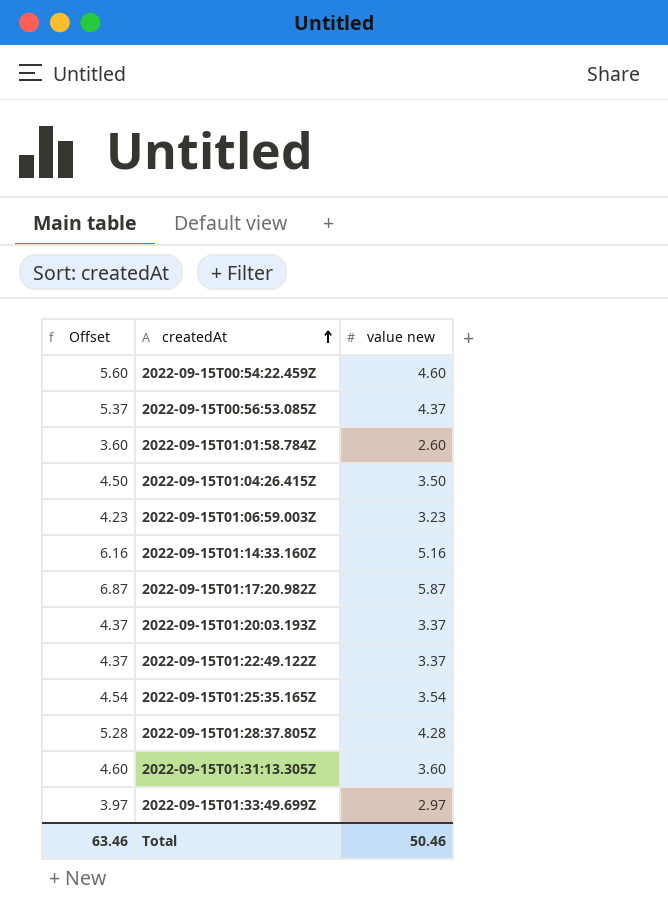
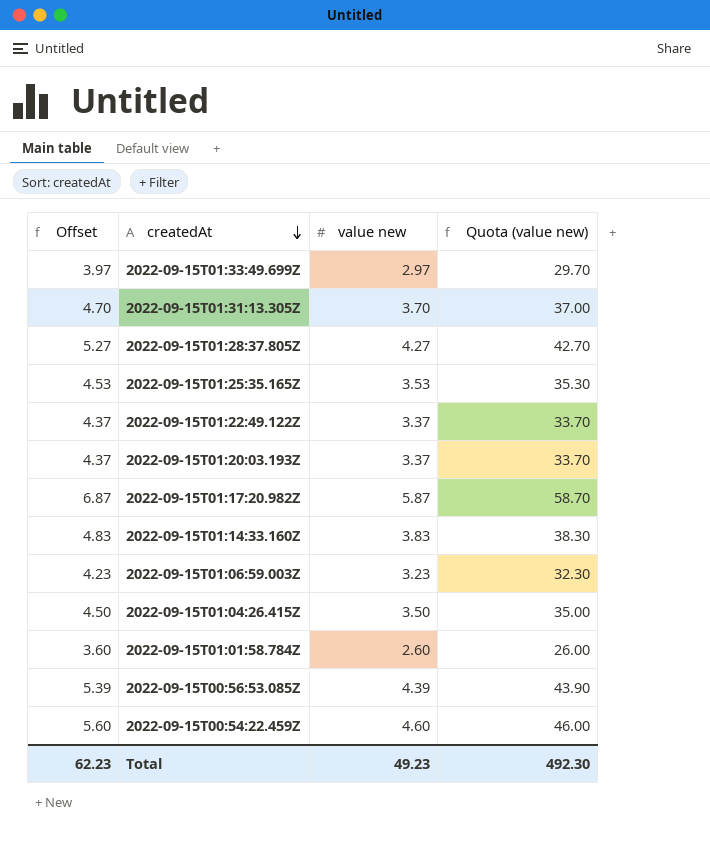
row order: createdAt ascending -> createdAt descending
column Quota (value new) | formula: none -> [value new] * 10
2022-09-15T01:31:13.305Z | Offset: 4.60 -> 4.70
2022-09-15T01:31:13.305Z | value new: 3.60 -> 3.70
2022-09-15T01:28:37.805Z | Offset: 5.28 -> 5.27
2022-09-15T01:28:37.805Z | value new: 4.28 -> 4.27
2022-09-15T01:25:35.165Z | Offset: 4.54 -> 4.53
2022-09-15T01:25:35.165Z | value new: 3.54 -> 3.53
2022-09-15T01:14:33.160Z | Offset: 6.16 -> 4.83
2022-09-15T01:14:33.160Z | value new: 5.16 -> 3.83
2022-09-15T00:56:53.085Z | Offset: 5.37 -> 5.39
2022-09-15T00:56:53.085Z | value new: 4.37 -> 4.39
Total | Offset: 63.46 -> 62.23
Total | value new: 50.46 -> 49.23

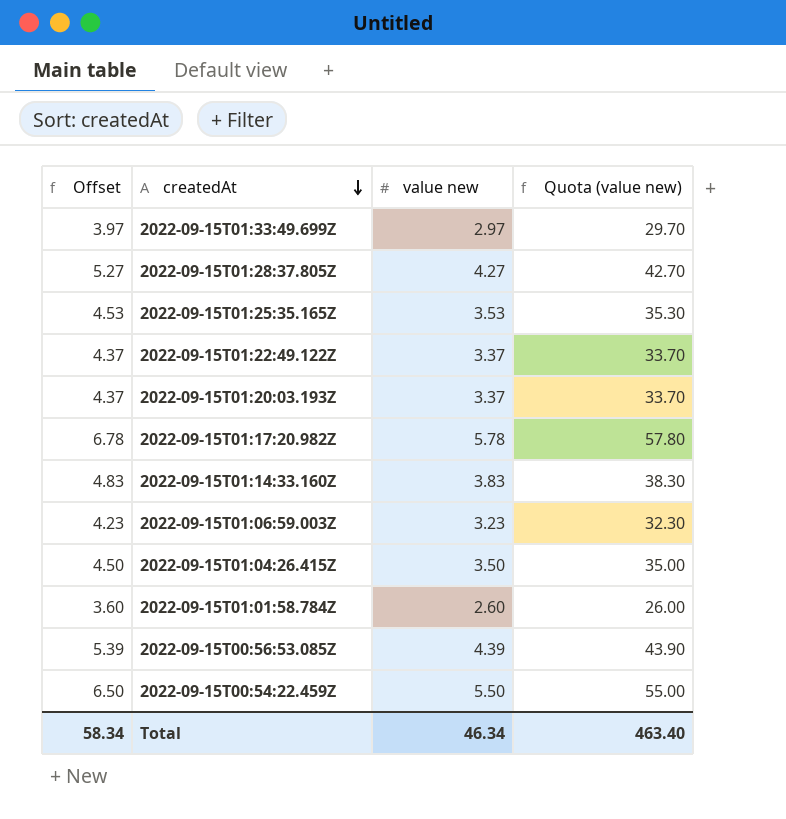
row 2022-09-15T01:31:13.305Z: 4.70 | 3.70 | 37.00 -> none
2022-09-15T01:17:20.982Z | Offset: 6.87 -> 6.78
2022-09-15T01:17:20.982Z | value new: 5.87 -> 5.78
2022-09-15T01:17:20.982Z | Quota (value new): 58.70 -> 57.80
2022-09-15T00:54:22.459Z | Offset: 5.60 -> 6.50
2022-09-15T00:54:22.459Z | value new: 4.60 -> 5.50
2022-09-15T00:54:22.459Z | Quota (value new): 46.00 -> 55.00
Total | Offset: 62.23 -> 58.34
Total | value new: 49.23 -> 46.34
Total | Quota (value new): 492.30 -> 463.40

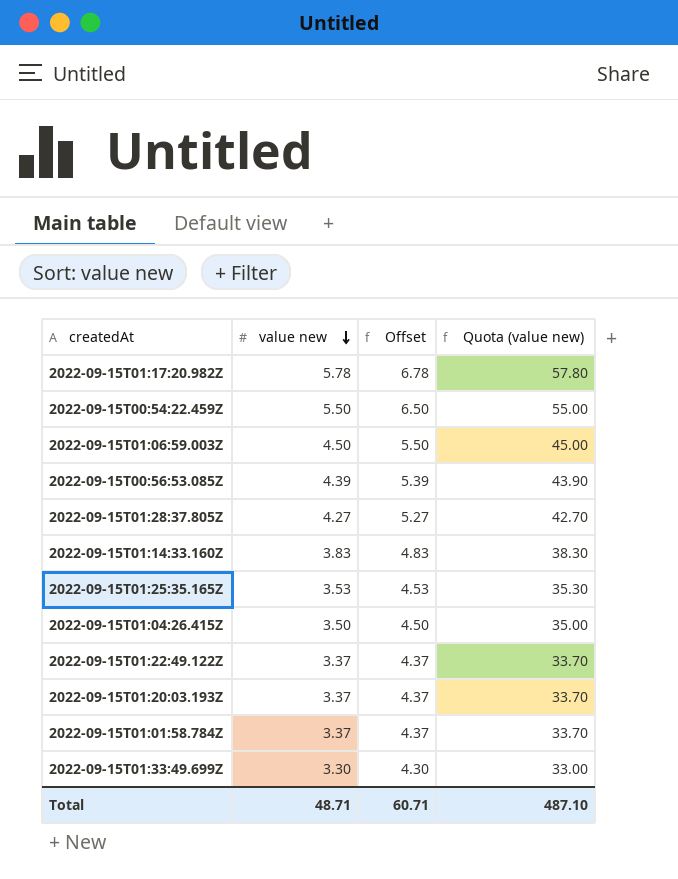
row order: createdAt descending -> value new descending
column Offset | position: 1 -> 3
2022-09-15T01:06:59.003Z | value new: 3.23 -> 4.50
2022-09-15T01:06:59.003Z | Offset: 4.23 -> 5.50
2022-09-15T01:06:59.003Z | Quota (value new): 32.30 -> 45.00
2022-09-15T01:01:58.784Z | value new: 2.60 -> 3.37
2022-09-15T01:01:58.784Z | Offset: 3.60 -> 4.37
2022-09-15T01:01:58.784Z | Quota (value new): 26.00 -> 33.70
2022-09-15T01:33:49.699Z | value new: 2.97 -> 3.30
2022-09-15T01:33:49.699Z | Offset: 3.97 -> 4.30
2022-09-15T01:33:49.699Z | Quota (value new): 29.70 -> 33.00
Total | value new: 46.34 -> 48.71
Total | Offset: 58.34 -> 60.71
Total | Quota (value new): 463.40 -> 487.10

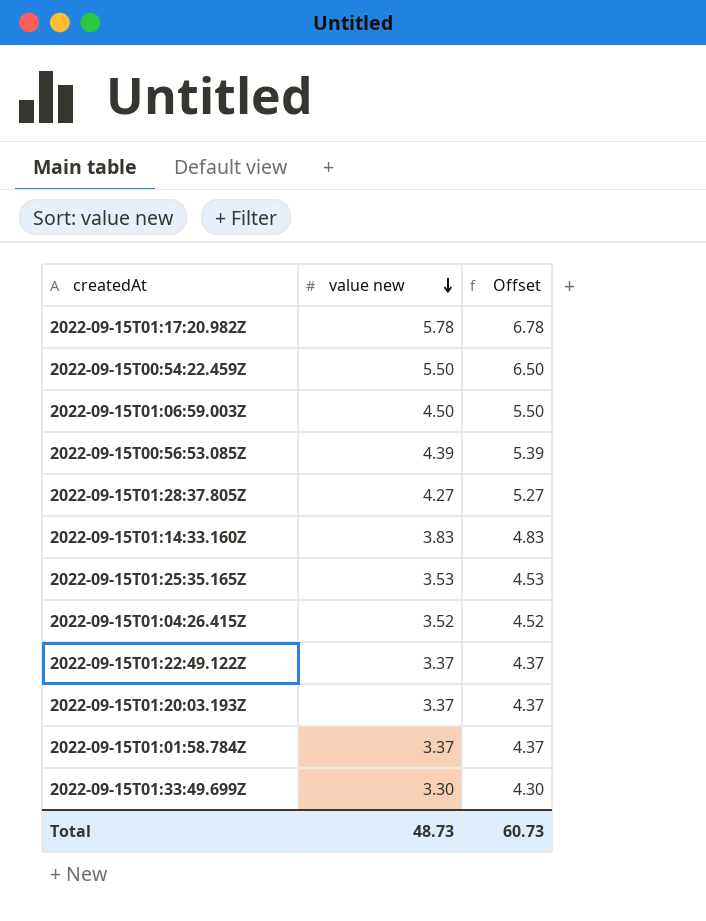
column Quota (value new) | formula: [value new] * 10 -> none
2022-09-15T01:04:26.415Z | value new: 3.50 -> 3.52
2022-09-15T01:04:26.415Z | Offset: 4.50 -> 4.52
Total | value new: 48.71 -> 48.73
Total | Offset: 60.71 -> 60.73

